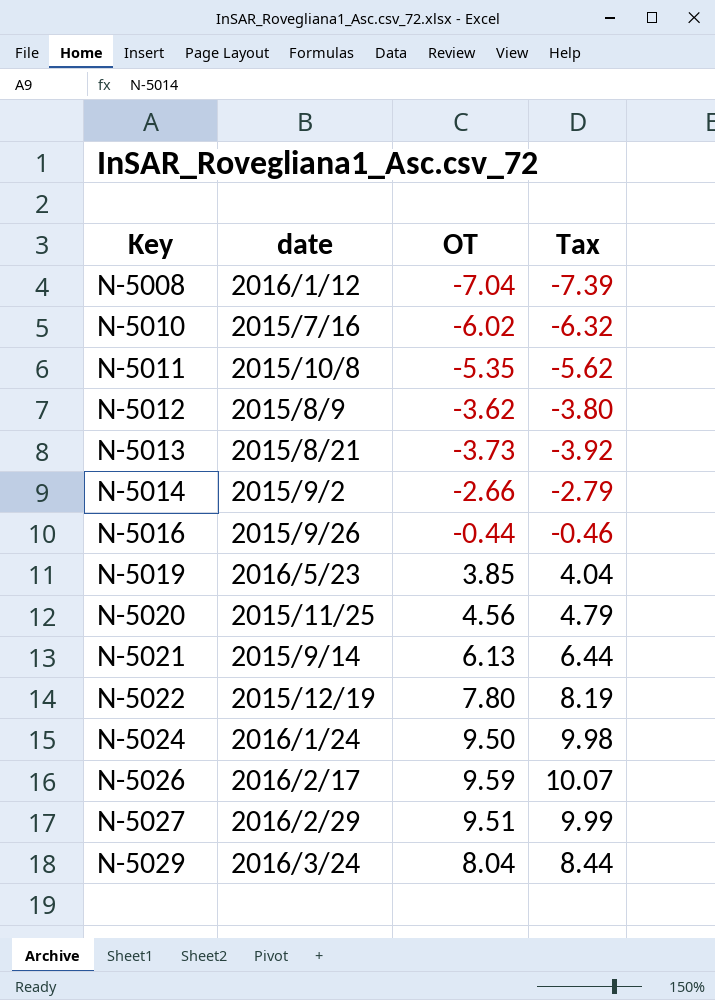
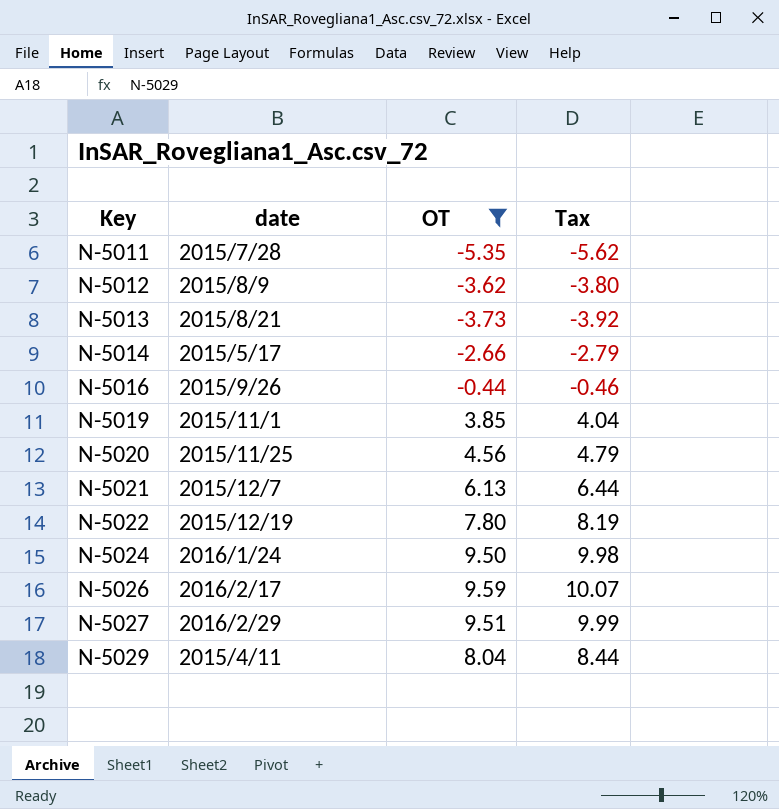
filter: none -> OT >= -5.35
N-5011 | date: 2015/10/8 -> 2015/7/28
N-5014 | date: 2015/9/2 -> 2015/5/17
N-5019 | date: 2016/5/23 -> 2015/11/1
N-5021 | date: 2015/9/14 -> 2015/12/7
N-5029 | date: 2016/3/24 -> 2015/4/11

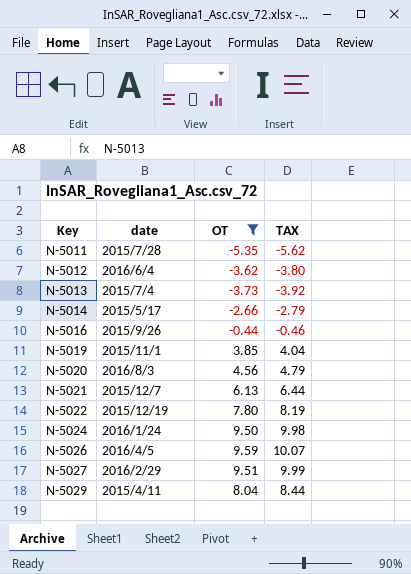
column name: Tax -> TAX
N-5012 | date: 2015/8/9 -> 2016/6/4
N-5013 | date: 2015/8/21 -> 2015/7/4
N-5020 | date: 2015/11/25 -> 2016/8/3
N-5026 | date: 2016/2/17 -> 2016/4/5

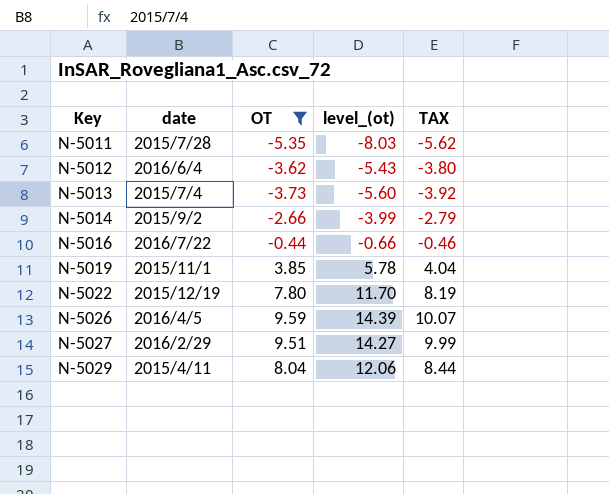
column level_(ot) | formula: none -> [OT] * 1.5
row N-5020: 2016/8/3 | 4.56 | 4.79 -> none
row N-5021: 2015/12/7 | 6.13 | 6.44 -> none
row N-5024: 2016/1/24 | 9.50 | 9.98 -> none
N-5014 | date: 2015/5/17 -> 2015/9/2
N-5016 | date: 2015/9/26 -> 2016/7/22

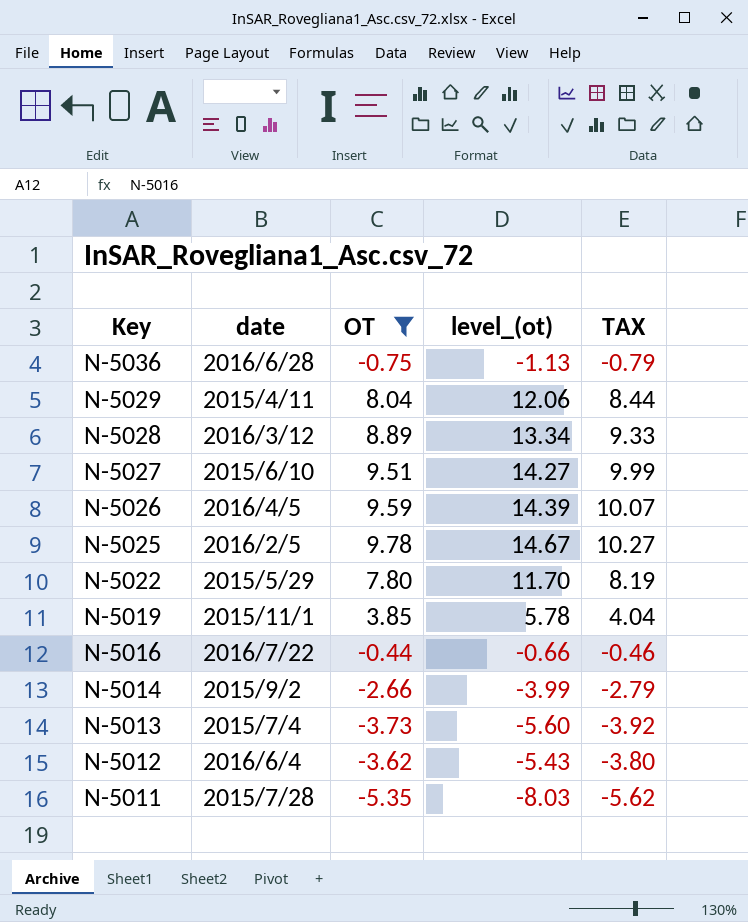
row order: Key ascending -> Key descending
row N-5036: none -> 2016/6/28 | -0.75 | -1.13 | -0.79
row N-5028: none -> 2016/3/12 | 8.89 | 13.34 | 9.33
N-5027 | date: 2016/2/29 -> 2015/6/10
row N-5025: none -> 2016/2/5 | 9.78 | 14.67 | 10.27
N-5022 | date: 2015/12/19 -> 2015/5/29

